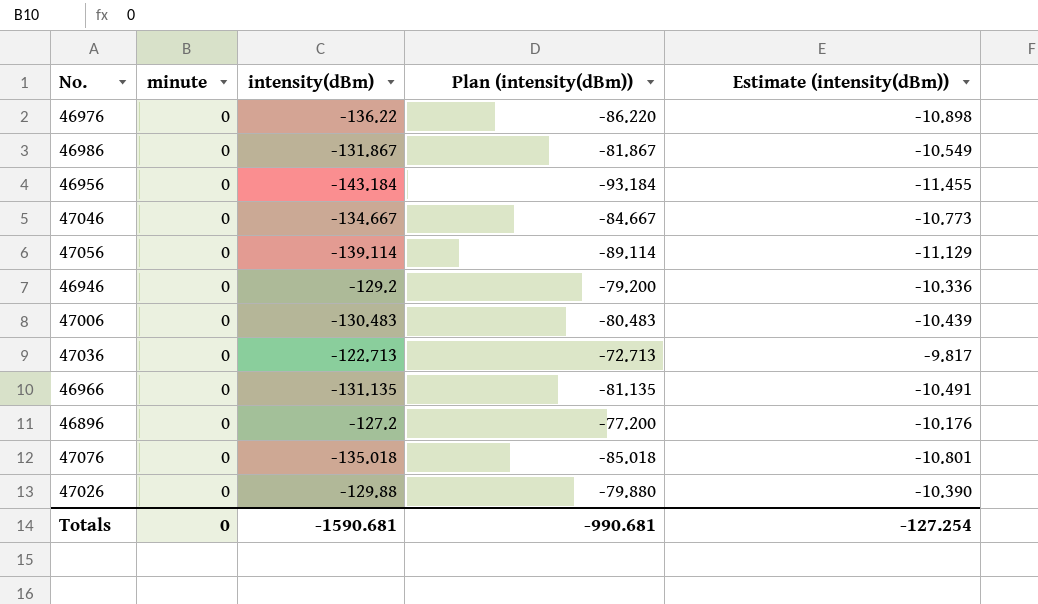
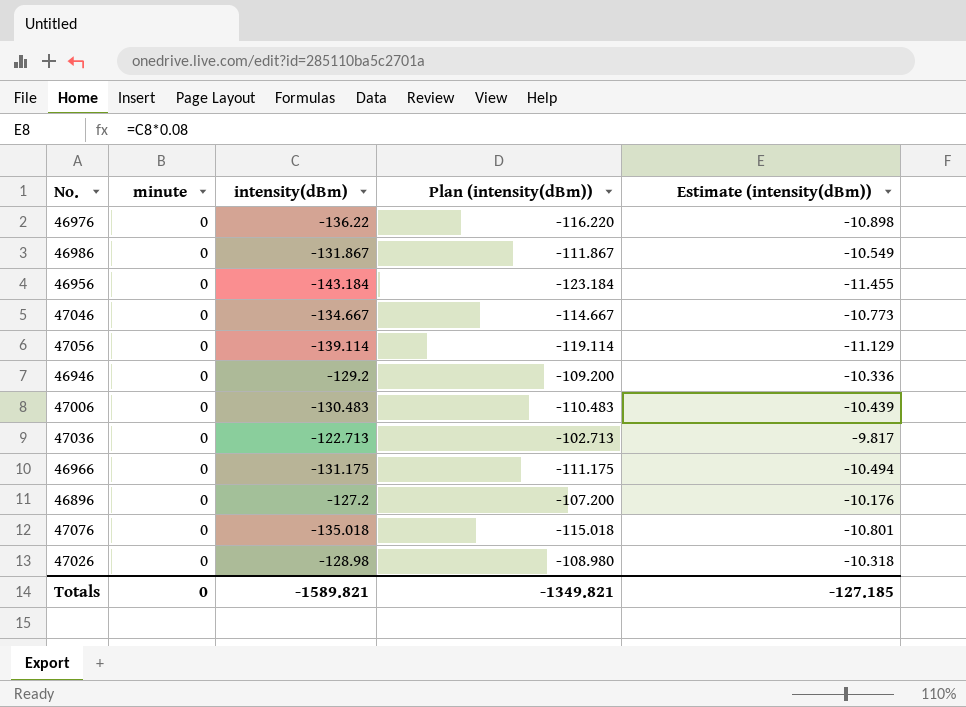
column Plan (intensity(dBm)) | formula: [intensity(dBm)] + 50 -> [intensity(dBm)] + 20
46966 | intensity(dBm): -131.135 -> -131.175
46966 | Estimate (intensity(dBm)): -10.491 -> -10.494
47026 | intensity(dBm): -129.88 -> -128.98
47026 | Estimate (intensity(dBm)): -10.390 -> -10.318
Totals | intensity(dBm): -1590.681 -> -1589.821
Totals | Plan (intensity(dBm)): -990.681 -> -1349.821
Totals | Estimate (intensity(dBm)): -127.254 -> -127.185

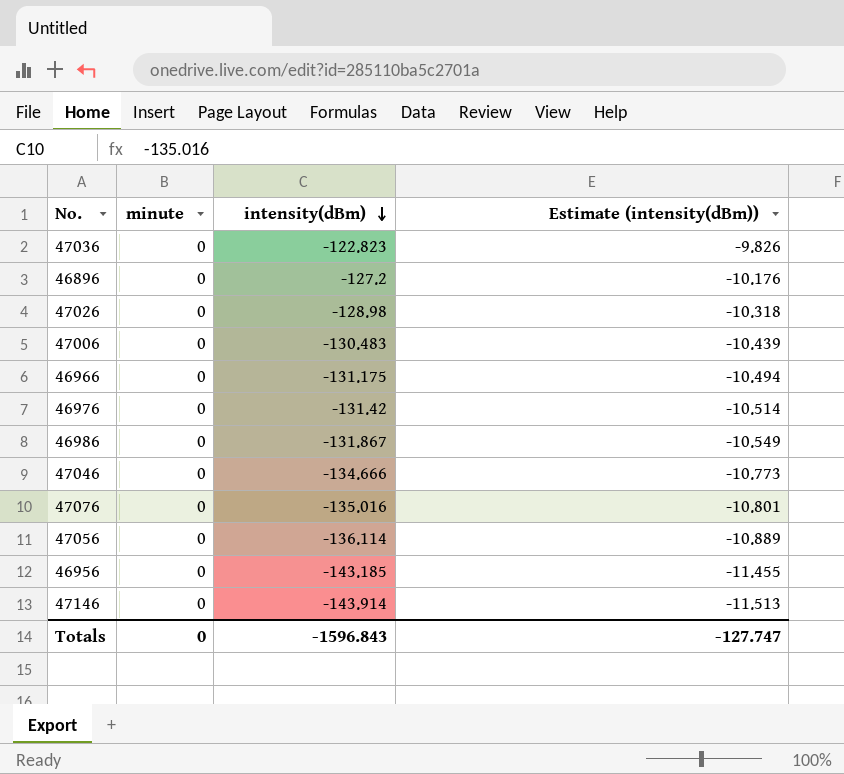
row order: none -> intensity(dBm) descending
column Plan (intensity(dBm)) | formula: [intensity(dBm)] + 20 -> none
row 46946: 0 | -129.2 | -109.200 | -10.336 -> none
47036 | intensity(dBm): -122.713 -> -122.823
47036 | Estimate (intensity(dBm)): -9.817 -> -9.826
46976 | intensity(dBm): -136.22 -> -131.42
46976 | Estimate (intensity(dBm)): -10.898 -> -10.514
47046 | intensity(dBm): -134.667 -> -134.666
47076 | intensity(dBm): -135.018 -> -135.016
47056 | intensity(dBm): -139.114 -> -136.114
47056 | Estimate (intensity(dBm)): -11.129 -> -10.889
46956 | intensity(dBm): -143.184 -> -143.185
row 47146: none -> 0 | -143.914 | -11.513
Totals | intensity(dBm): -1589.821 -> -1596.843
Totals | Estimate (intensity(dBm)): -127.185 -> -127.747

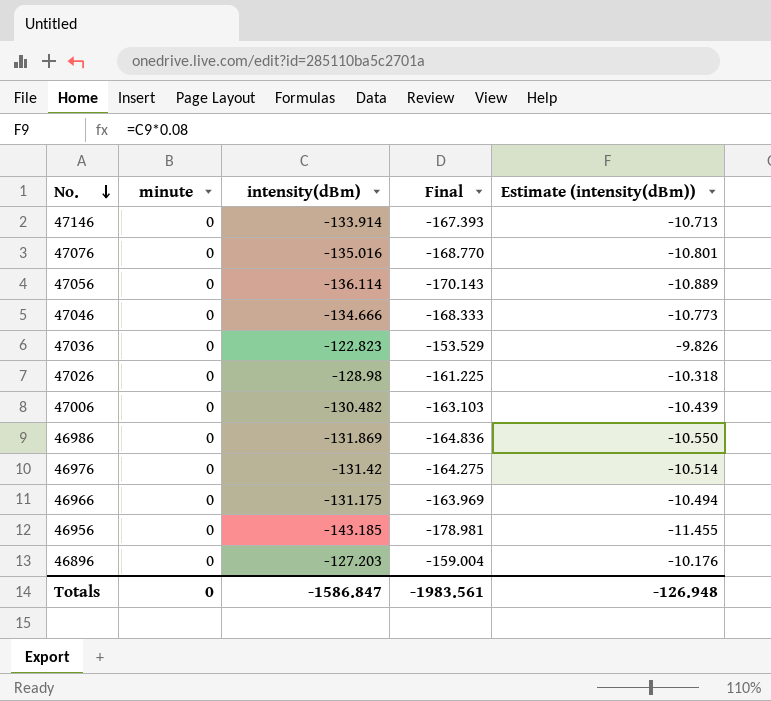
row order: intensity(dBm) descending -> No. descending
column Final | formula: none -> [intensity(dBm)] * 1.25
47146 | intensity(dBm): -143.914 -> -133.914
47146 | Estimate (intensity(dBm)): -11.513 -> -10.713
47006 | intensity(dBm): -130.483 -> -130.482
46986 | intensity(dBm): -131.867 -> -131.869
46986 | Estimate (intensity(dBm)): -10.549 -> -10.550
46896 | intensity(dBm): -127.2 -> -127.203
Totals | intensity(dBm): -1596.843 -> -1586.847
Totals | Estimate (intensity(dBm)): -127.747 -> -126.948

